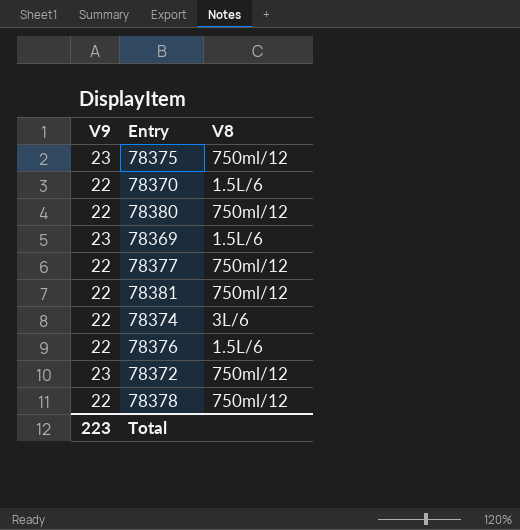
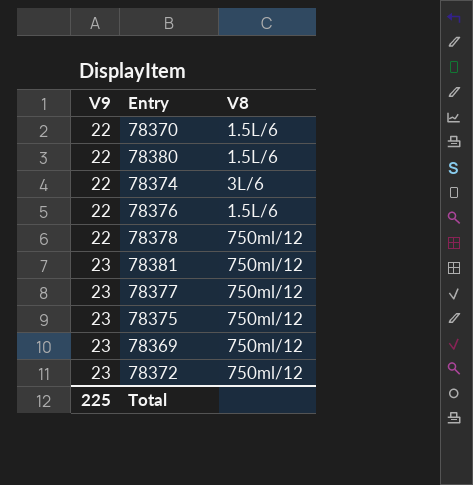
row order: none -> V9 ascending
78380 | V8: 750ml/12 -> 1.5L/6
78381 | V9: 22 -> 23
78377 | V9: 22 -> 23
78369 | V8: 1.5L/6 -> 750ml/12
Total | V9: 223 -> 225

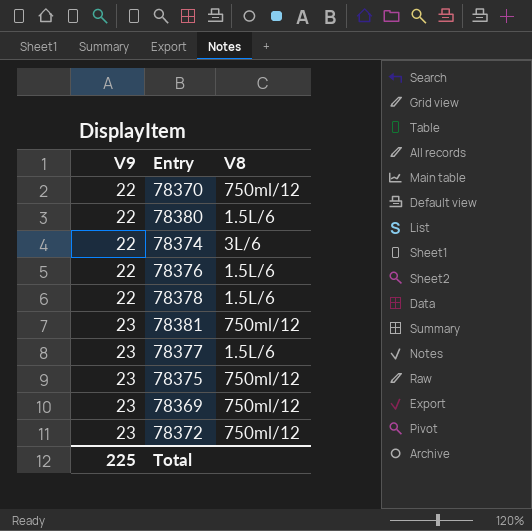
78370 | V8: 1.5L/6 -> 750ml/12
78378 | V8: 750ml/12 -> 1.5L/6
78377 | V8: 750ml/12 -> 1.5L/6

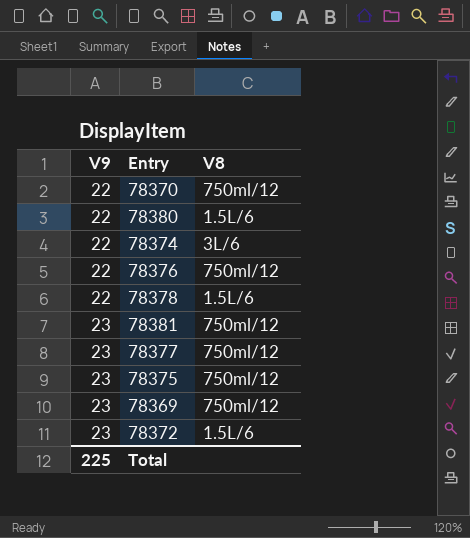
78376 | V8: 1.5L/6 -> 750ml/12
78377 | V8: 1.5L/6 -> 750ml/12
78372 | V8: 750ml/12 -> 1.5L/6

